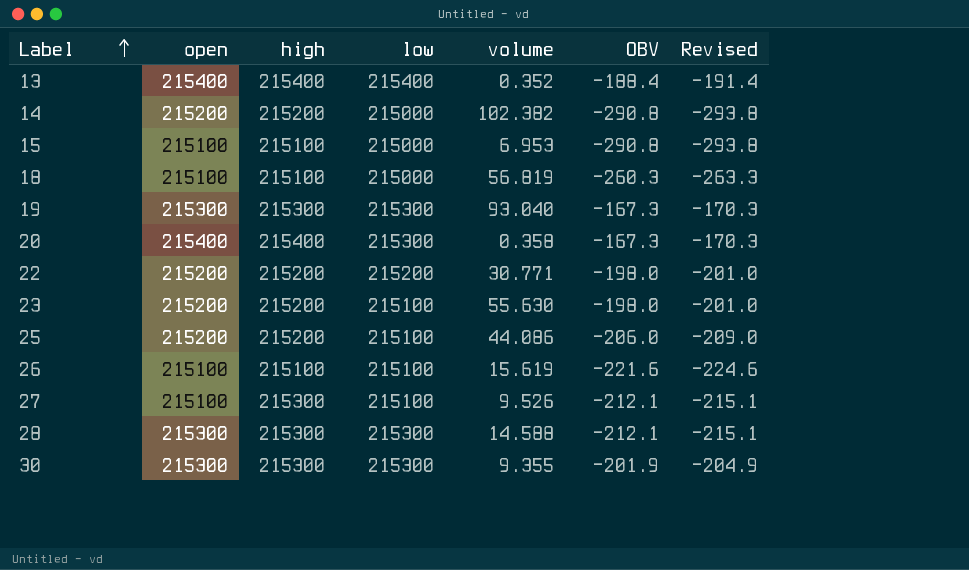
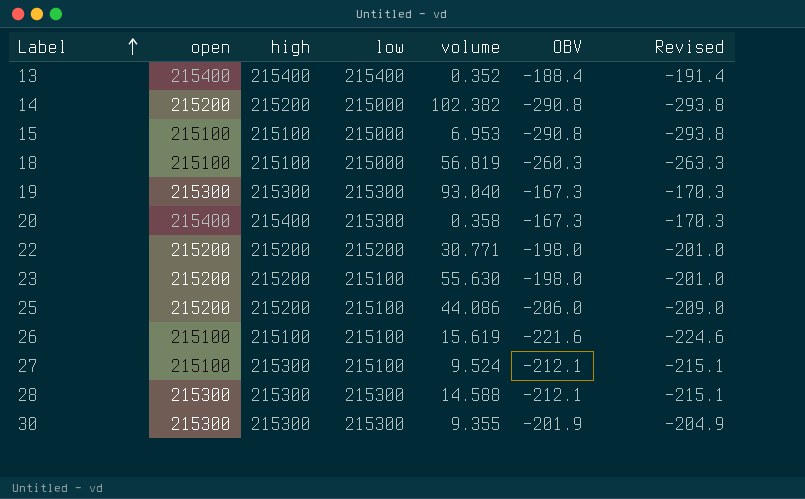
27 | volume: 9.526 -> 9.524

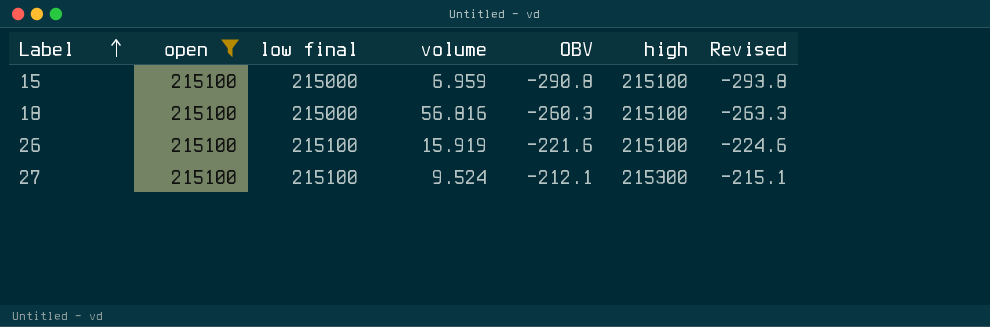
filter: none -> open = 215100
column name: low -> low final
column high | position: 3 -> 6
15 | volume: 6.953 -> 6.959
18 | volume: 56.819 -> 56.816
26 | volume: 15.619 -> 15.919

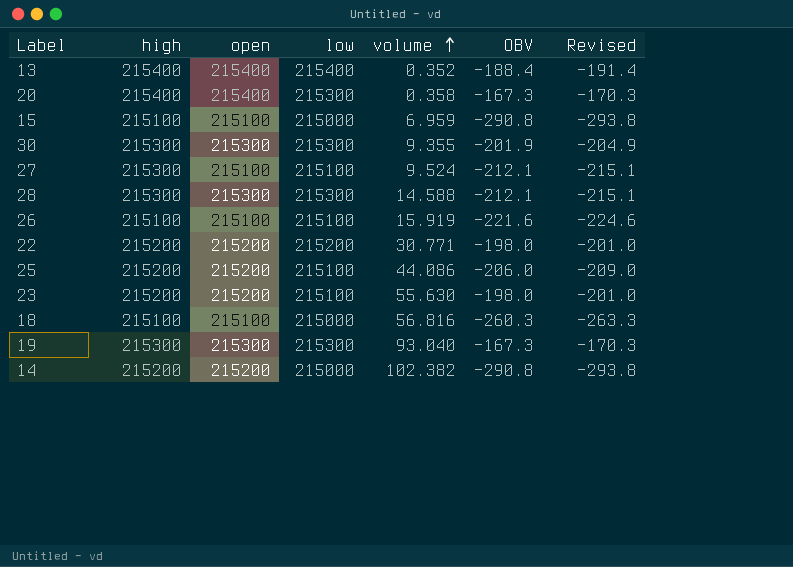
filter: open = 215100 -> none
row order: Label ascending -> volume ascending
column high | position: 6 -> 2
column name: low final -> low

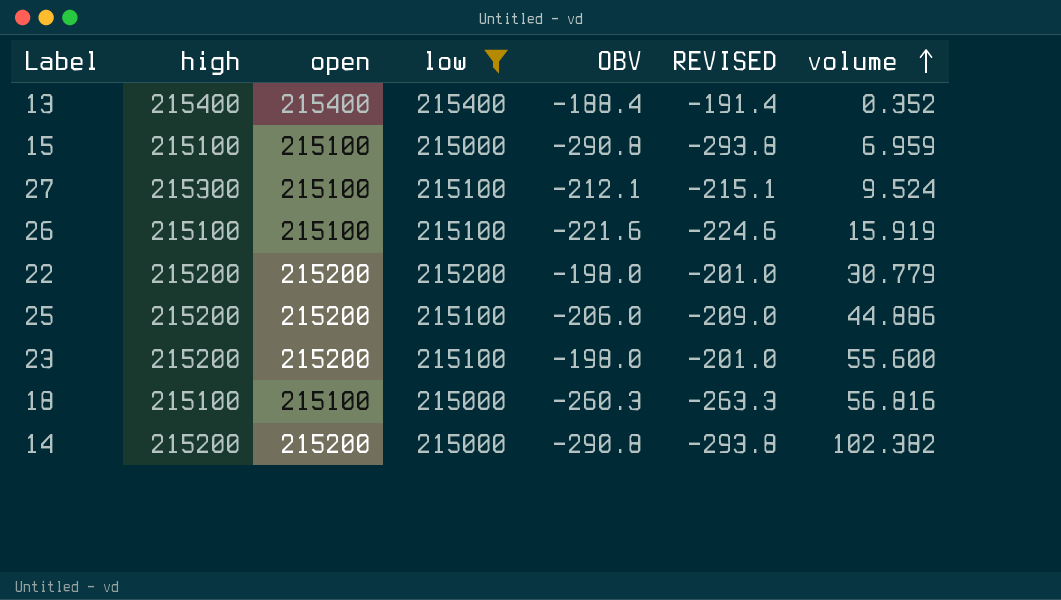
filter: none -> low != 215300
column name: Revised -> REVISED
column volume | position: 5 -> 7
22 | volume: 30.771 -> 30.779
25 | volume: 44.086 -> 44.886
23 | volume: 55.630 -> 55.600

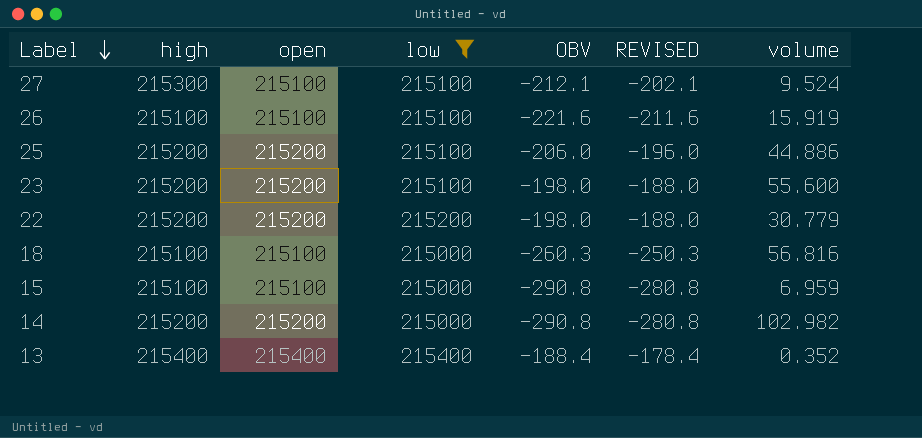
row order: volume ascending -> Label descending
column REVISED | formula: [OBV] - 3 -> [OBV] + 10
14 | volume: 102.382 -> 102.982

